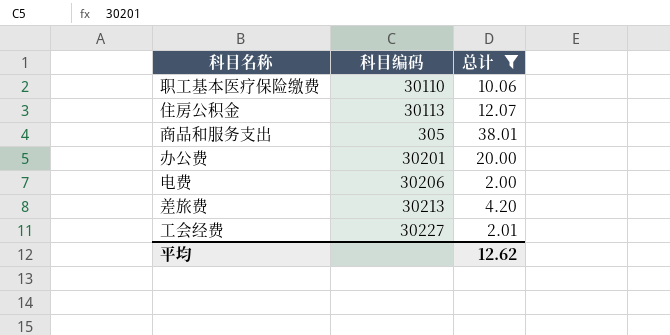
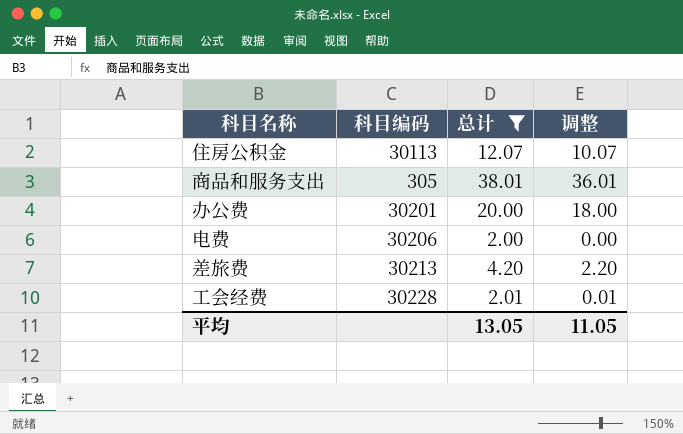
column 调整 | formula: none -> [总计] - 2
row 职工基本医疗保险缴费: 30110 | 10.06 -> none
工会经费 | 科目编码: 30227 -> 30228
平均 | 总计: 12.62 -> 13.05

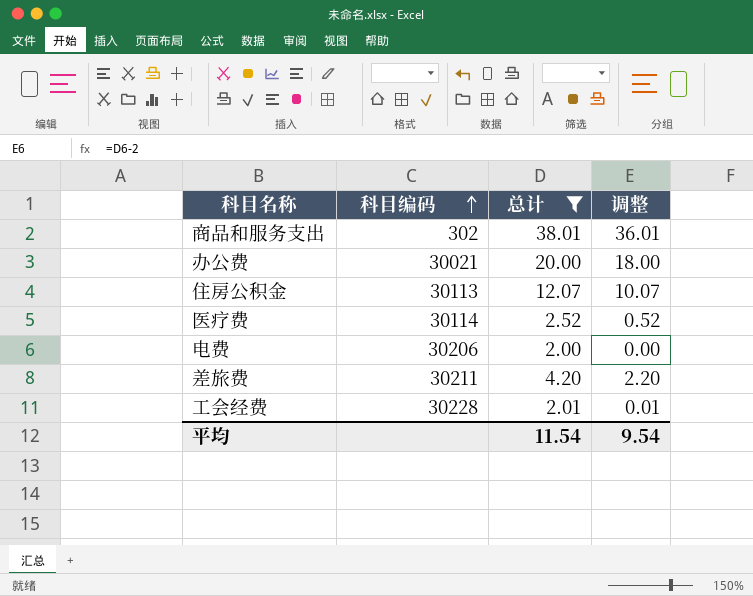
row order: none -> 科目编码 ascending
商品和服务支出 | 科目编码: 305 -> 302
办公费 | 科目编码: 30201 -> 30021
row 医疗费: none -> 30114 | 2.52 | 0.52
差旅费 | 科目编码: 30213 -> 30211
平均 | 总计: 13.05 -> 11.54
平均 | 调整: 11.05 -> 9.54

